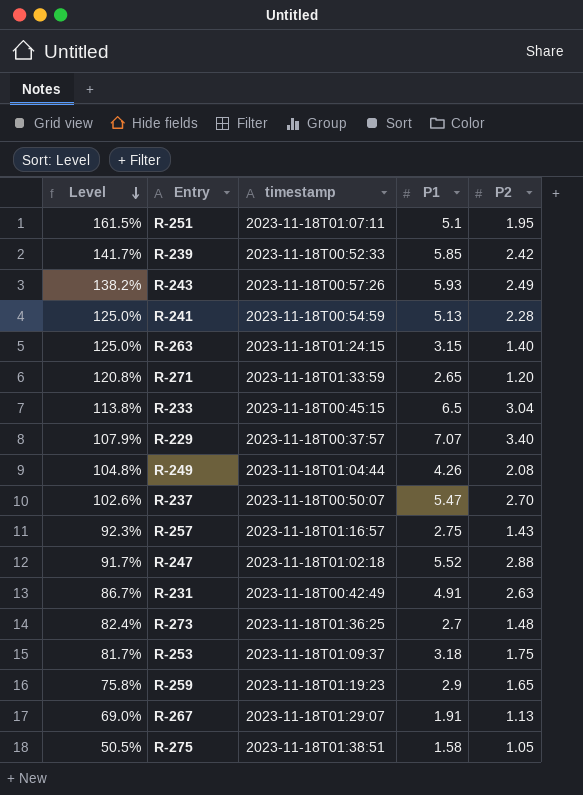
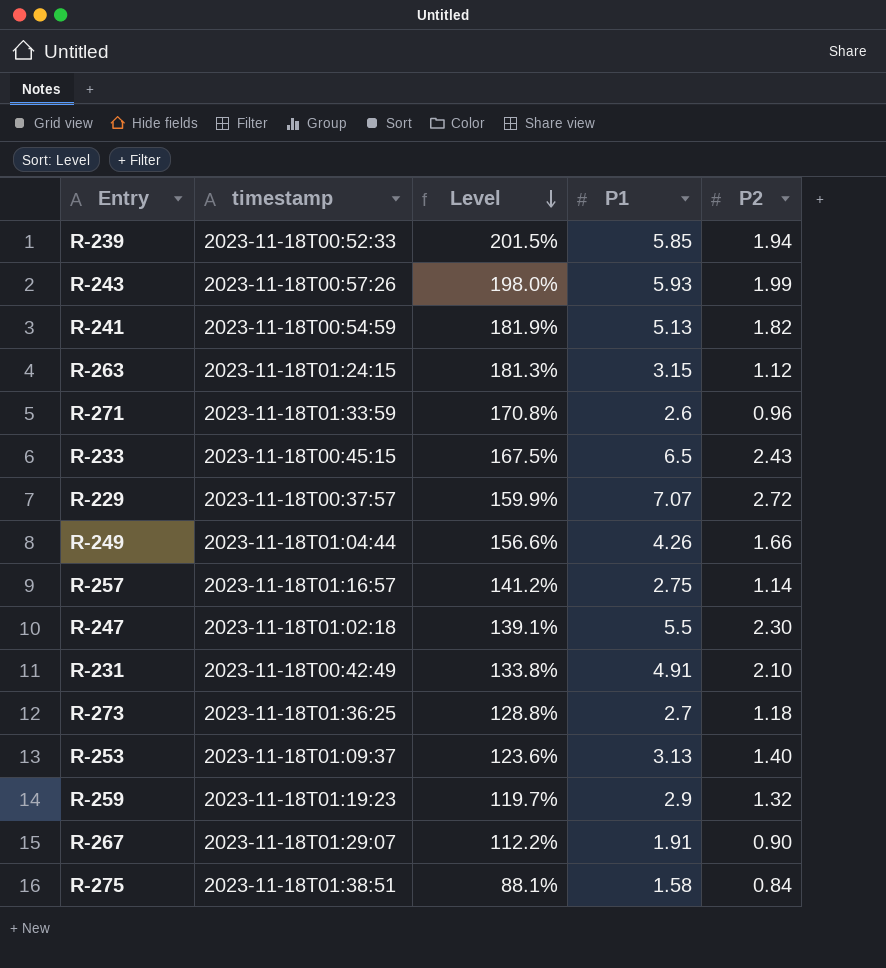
column Level | position: 1 -> 3
row R-251: 161.5% | 2023-11-18T01:07:11 | 5.1 | 1.95 -> none
row R-237: 102.6% | 2023-11-18T00:50:07 | 5.47 | 2.70 -> none
R-239 | Level: 141.7% -> 201.5%
R-239 | P2: 2.42 -> 1.94
R-243 | Level: 138.2% -> 198.0%
R-243 | P2: 2.49 -> 1.99
R-241 | Level: 125.0% -> 181.9%
R-241 | P2: 2.28 -> 1.82
R-263 | Level: 125.0% -> 181.3%
R-263 | P2: 1.40 -> 1.12
R-271 | Level: 120.8% -> 170.8%
R-271 | P1: 2.65 -> 2.6
R-271 | P2: 1.20 -> 0.96
R-233 | Level: 113.8% -> 167.5%
R-233 | P2: 3.04 -> 2.43
R-229 | Level: 107.9% -> 159.9%
R-229 | P2: 3.40 -> 2.72
R-249 | Level: 104.8% -> 156.6%
R-249 | P2: 2.08 -> 1.66
R-257 | Level: 92.3% -> 141.2%
R-257 | P2: 1.43 -> 1.14
R-247 | Level: 91.7% -> 139.1%
R-247 | P1: 5.52 -> 5.5
R-247 | P2: 2.88 -> 2.30
R-231 | Level: 86.7% -> 133.8%
R-231 | P2: 2.63 -> 2.10
R-273 | Level: 82.4% -> 128.8%
R-273 | P2: 1.48 -> 1.18
R-253 | Level: 81.7% -> 123.6%
R-253 | P1: 3.18 -> 3.13
R-253 | P2: 1.75 -> 1.40
R-259 | Level: 75.8% -> 119.7%
R-259 | P2: 1.65 -> 1.32
R-267 | Level: 69.0% -> 112.2%
R-267 | P2: 1.13 -> 0.90
R-275 | Level: 50.5% -> 88.1%
R-275 | P2: 1.05 -> 0.84

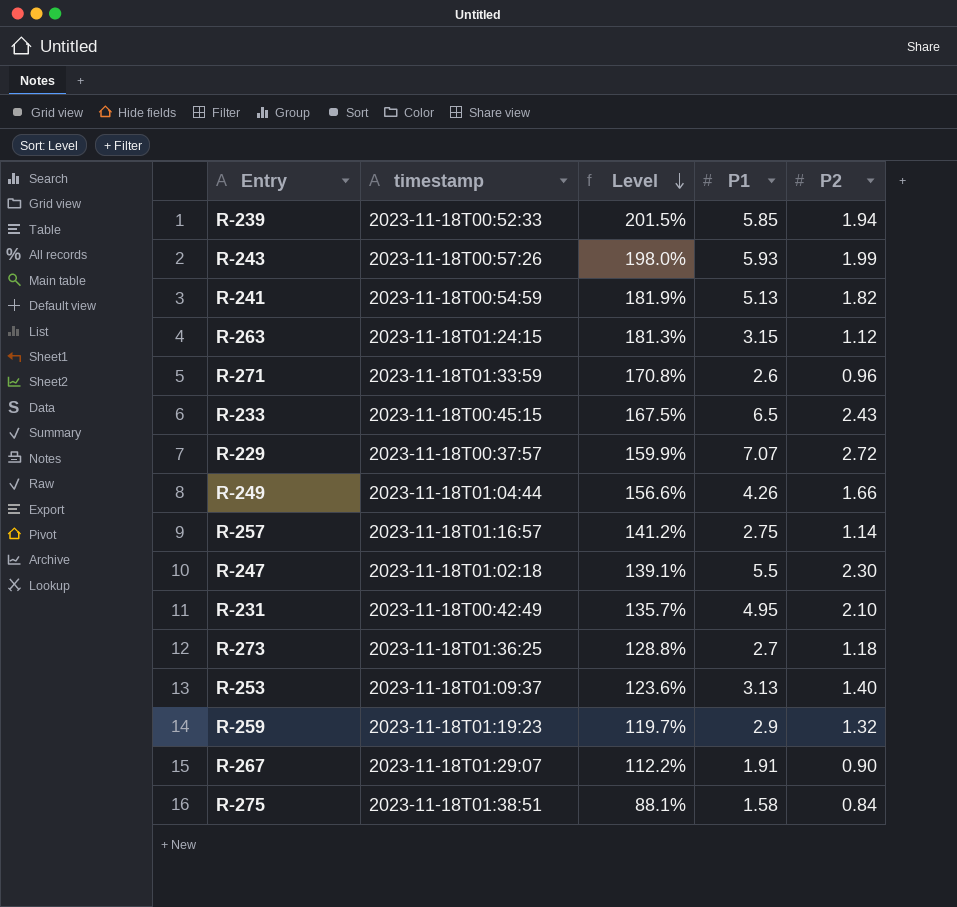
R-231 | Level: 133.8% -> 135.7%
R-231 | P1: 4.91 -> 4.95

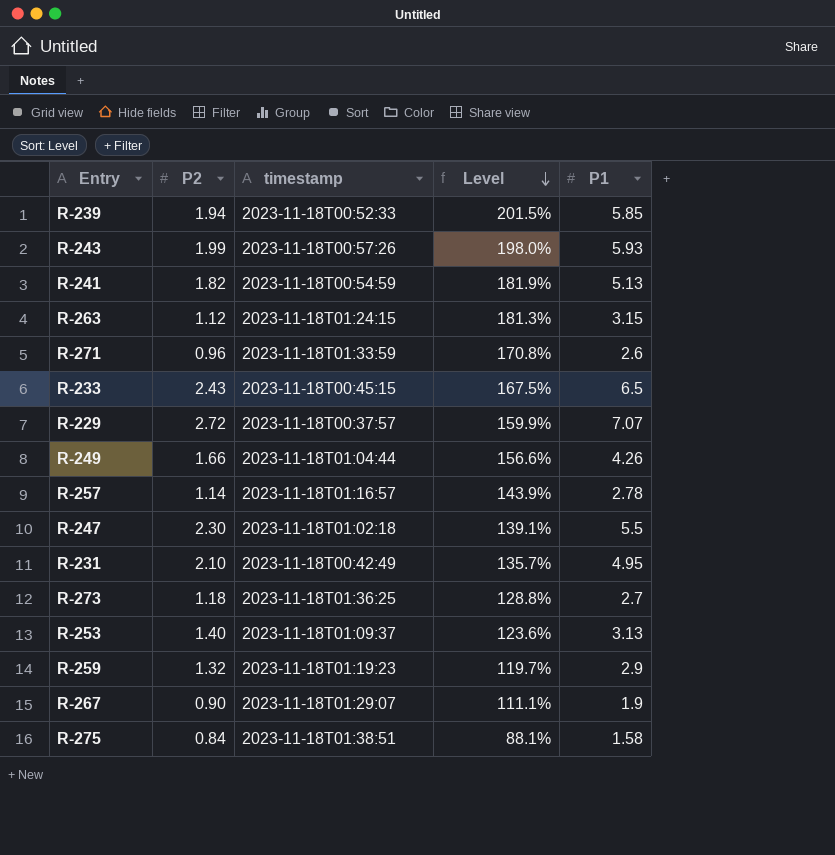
column P2 | position: 5 -> 2
R-257 | Level: 141.2% -> 143.9%
R-257 | P1: 2.75 -> 2.78
R-267 | Level: 112.2% -> 111.1%
R-267 | P1: 1.91 -> 1.9

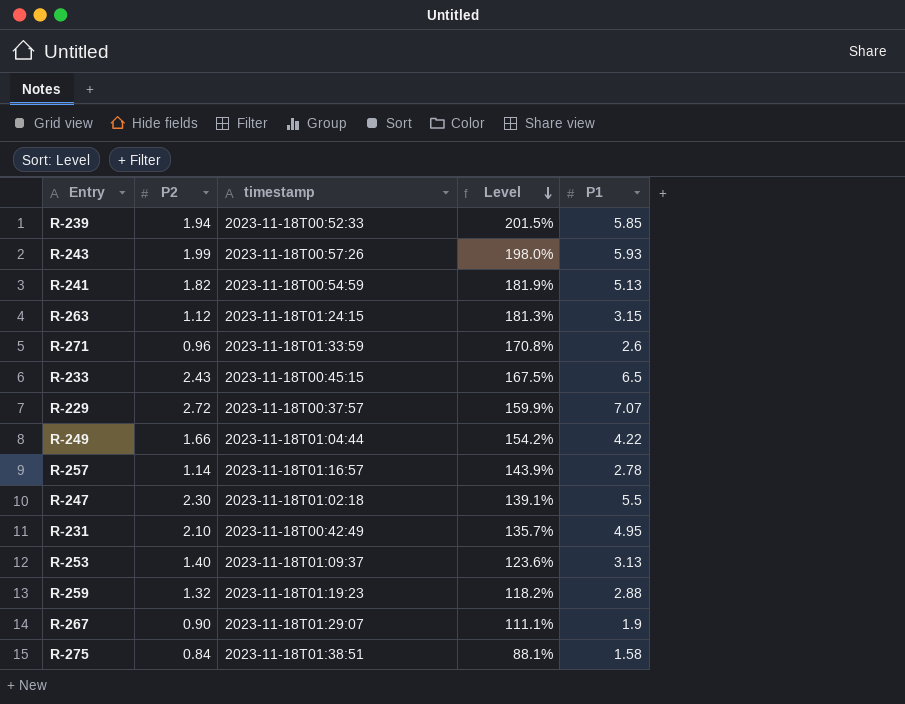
row R-273: 1.18 | 2023-11-18T01:36:25 | 128.8% | 2.7 -> none
R-249 | Level: 156.6% -> 154.2%
R-249 | P1: 4.26 -> 4.22
R-259 | Level: 119.7% -> 118.2%
R-259 | P1: 2.9 -> 2.88

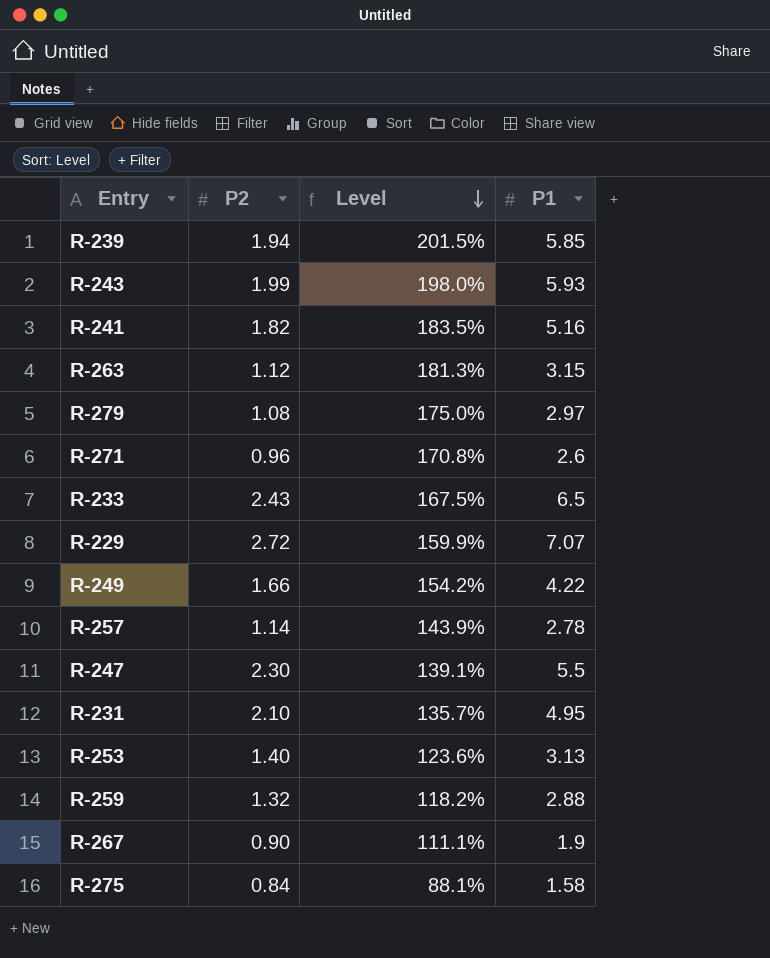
column timestamp | position: 3 -> none
R-241 | Level: 181.9% -> 183.5%
R-241 | P1: 5.13 -> 5.16
row R-279: none -> 1.08 | 175.0% | 2.97

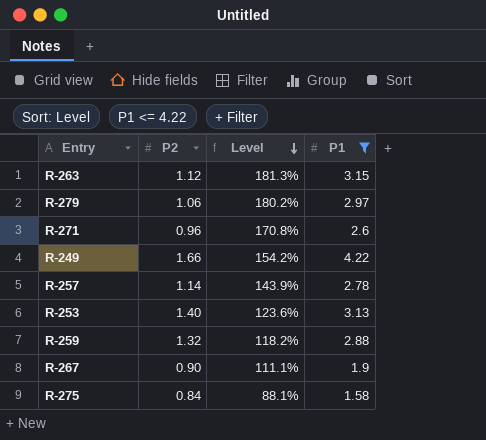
filter: none -> P1 <= 4.22
R-279 | P2: 1.08 -> 1.06
R-279 | Level: 175.0% -> 180.2%

